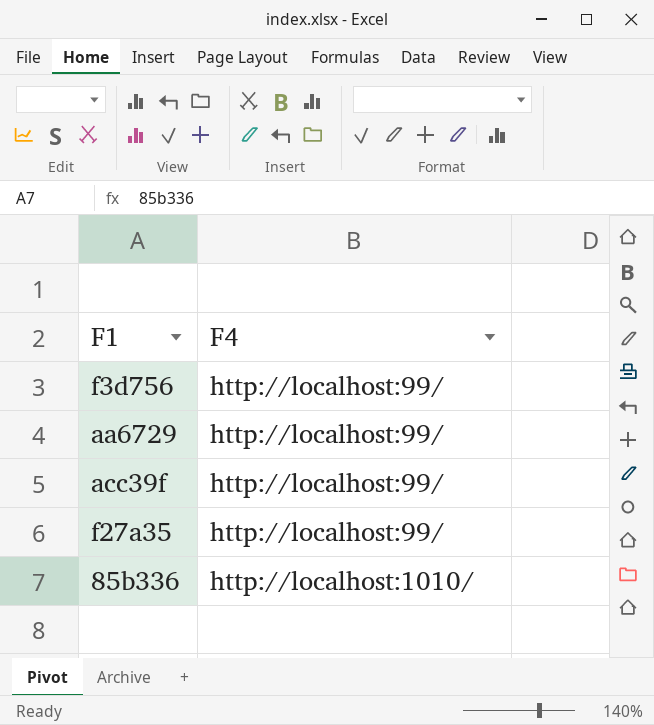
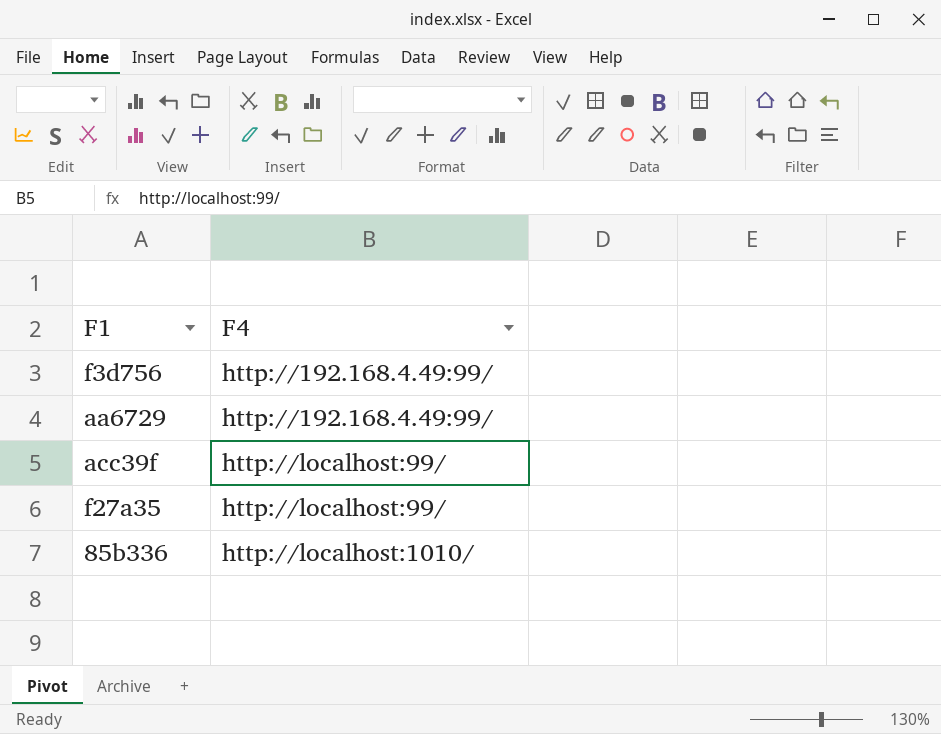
f3d756 | F4: http://localhost:99/ -> http://192.168.4.49:99/
aa6729 | F4: http://localhost:99/ -> http://192.168.4.49:99/

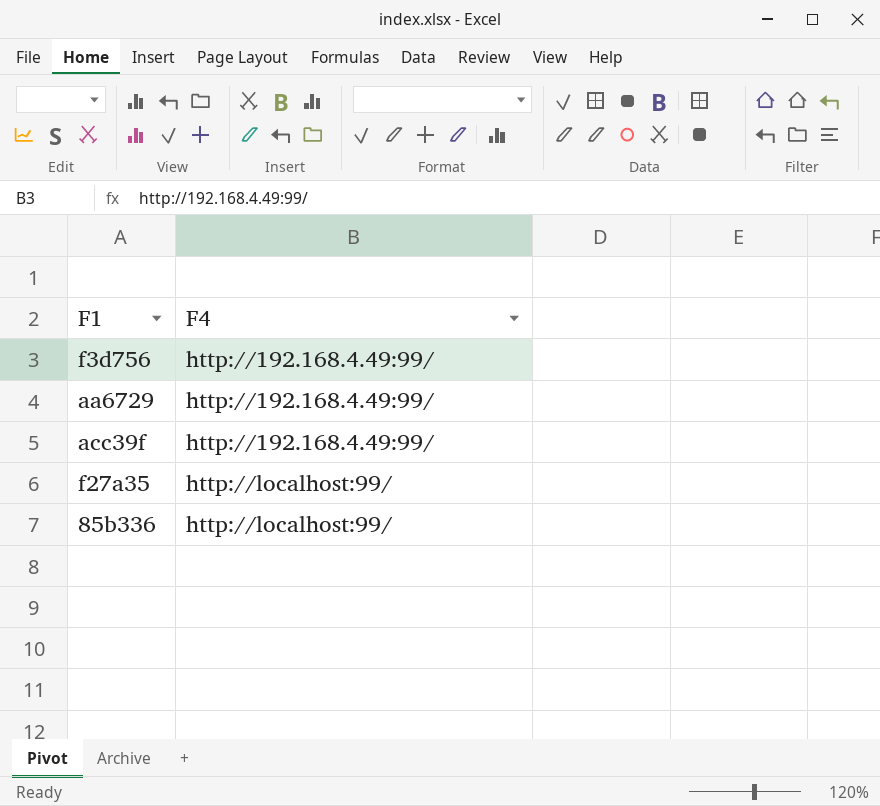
acc39f | F4: http://localhost:99/ -> http://192.168.4.49:99/
85b336 | F4: http://localhost:1010/ -> http://localhost:99/

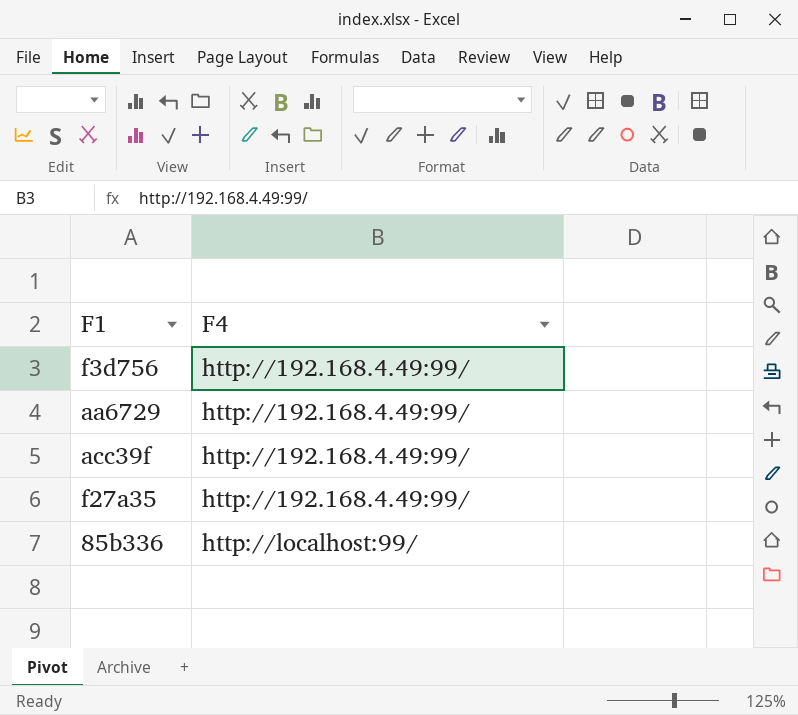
f27a35 | F4: http://localhost:99/ -> http://192.168.4.49:99/

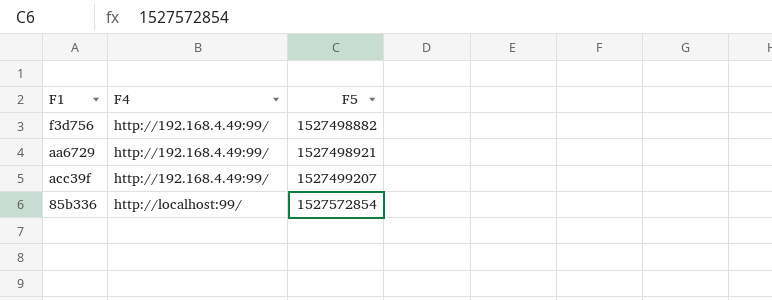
column F5 | position: none -> 3
row f27a35: http://192.168.4.49:99/ -> none

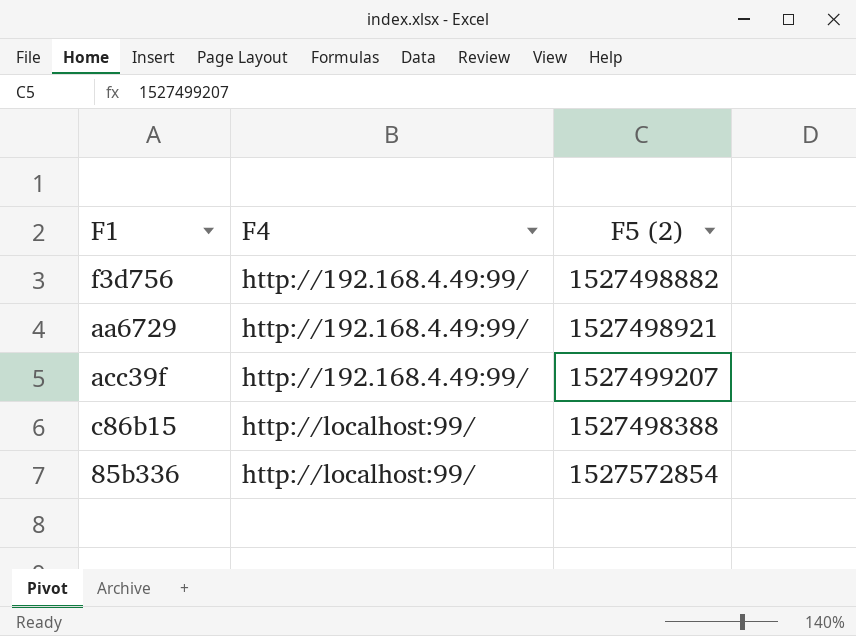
column name: F5 -> F5 (2)
row c86b15: none -> http://localhost:99/ | 1527498388

